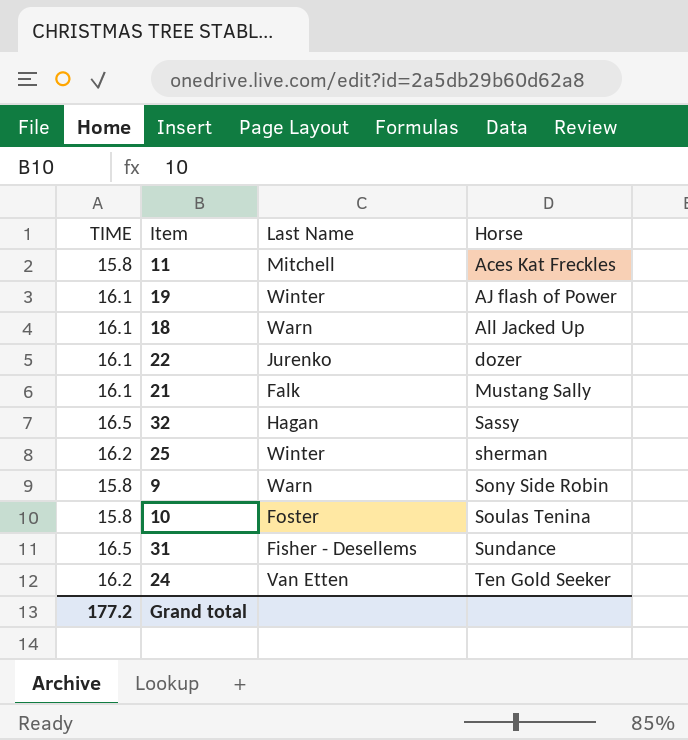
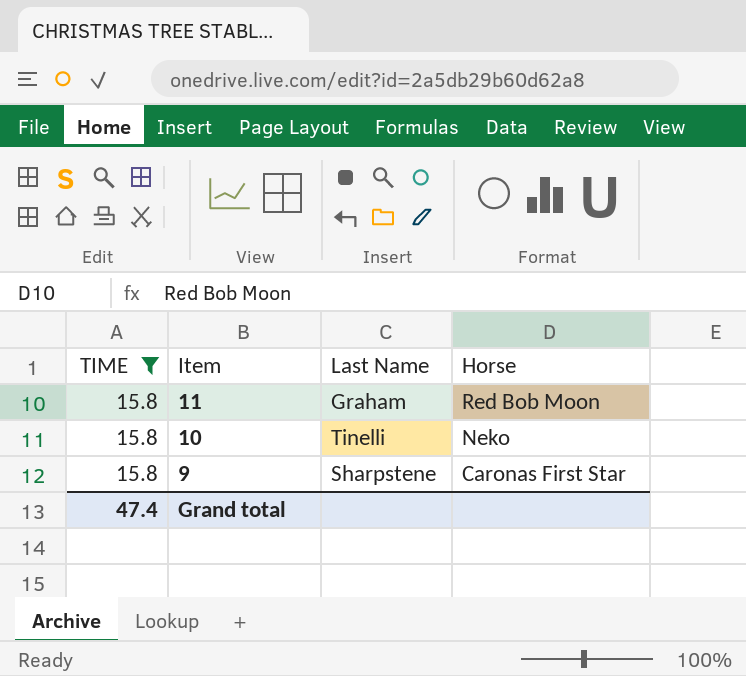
filter: none -> TIME = 15.8
row order: Horse ascending -> Item descending
11 | Last Name: Mitchell -> Graham
11 | Horse: Aces Kat Freckles -> Red Bob Moon
10 | Last Name: Foster -> Tinelli
10 | Horse: Soulas Tenina -> Neko
9 | Last Name: Warn -> Sharpstene
9 | Horse: Sony Side Robin -> Caronas First Star
Grand total | TIME: 177.2 -> 47.4

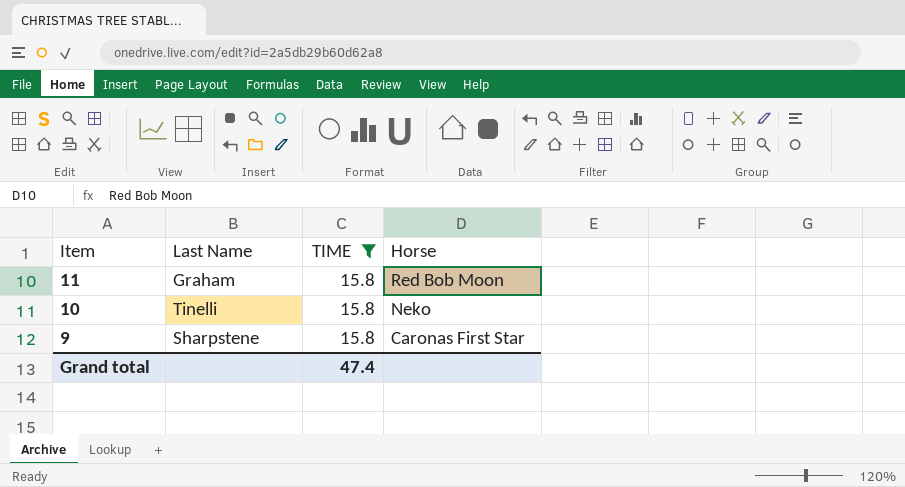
column TIME | position: 1 -> 3

